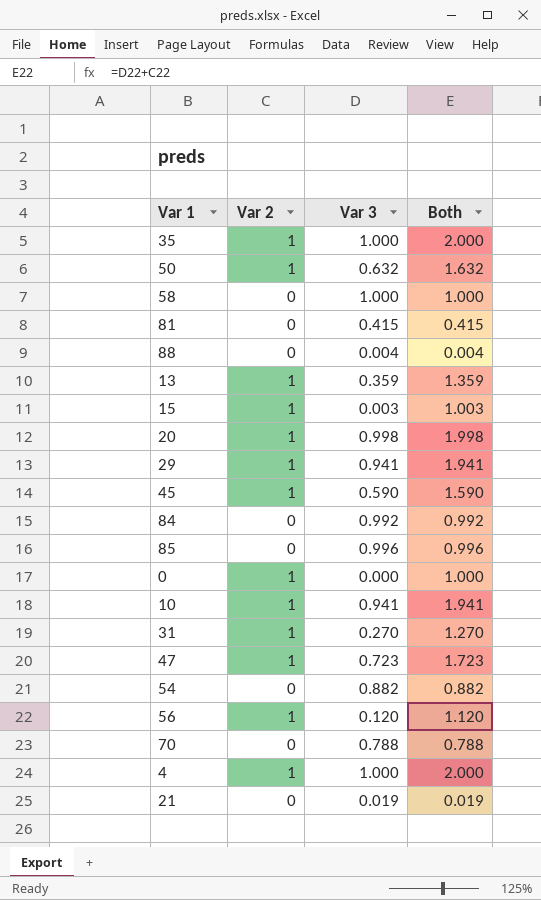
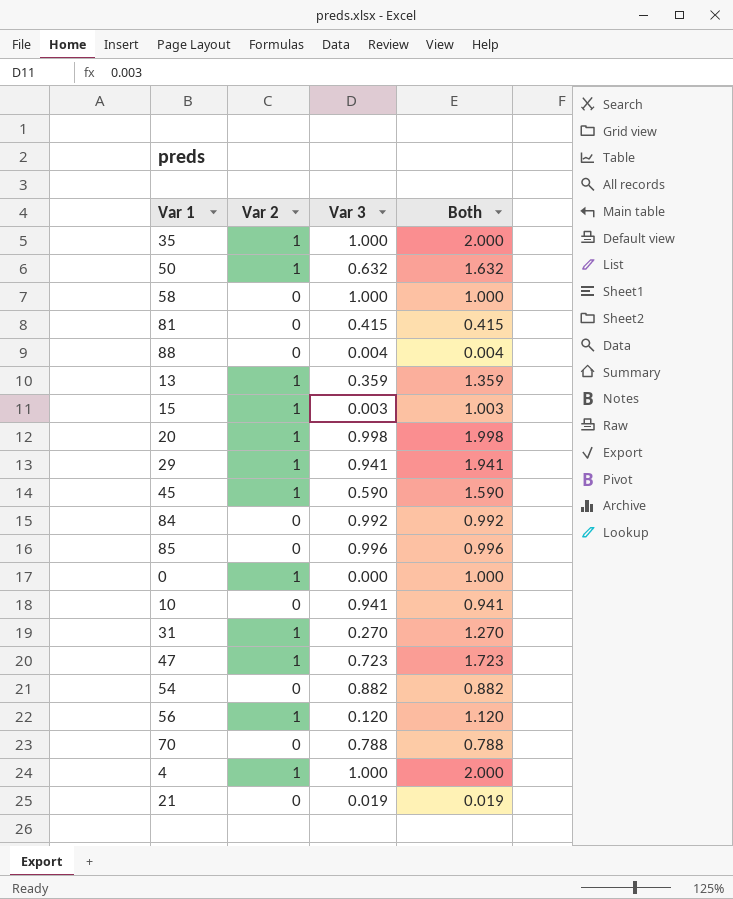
10 | Var 2: 1 -> 0
10 | Both: 1.941 -> 0.941

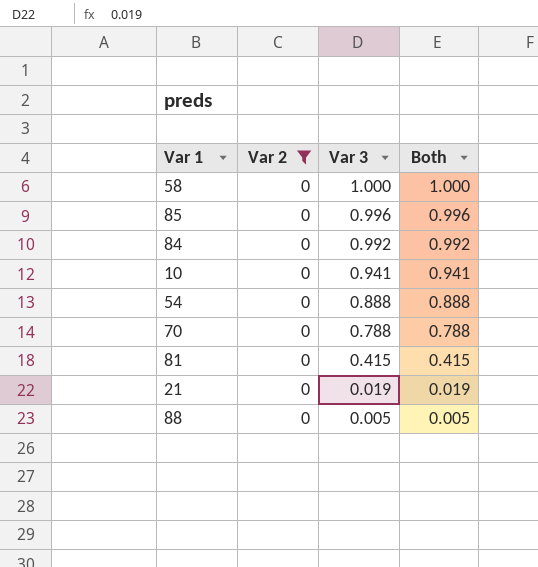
filter: none -> Var 2 = 0
row order: none -> Var 3 descending
54 | Var 3: 0.882 -> 0.888
54 | Both: 0.882 -> 0.888
88 | Var 3: 0.004 -> 0.005
88 | Both: 0.004 -> 0.005

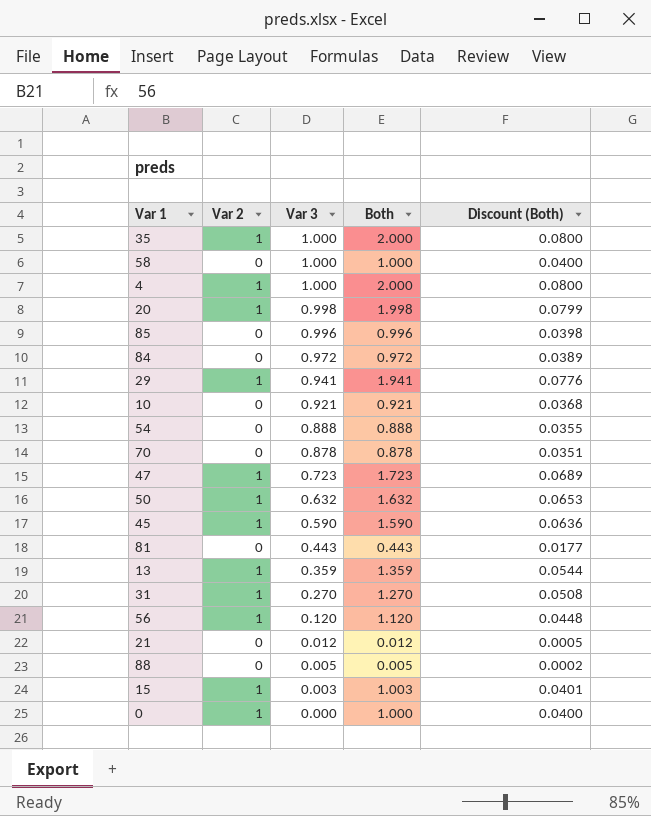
filter: Var 2 = 0 -> none
column Discount (Both) | formula: none -> [Both] * 0.04
84 | Var 3: 0.992 -> 0.972
84 | Both: 0.992 -> 0.972
10 | Var 3: 0.941 -> 0.921
10 | Both: 0.941 -> 0.921
70 | Var 3: 0.788 -> 0.878
70 | Both: 0.788 -> 0.878
81 | Var 3: 0.415 -> 0.443
81 | Both: 0.415 -> 0.443
21 | Var 3: 0.019 -> 0.012
21 | Both: 0.019 -> 0.012

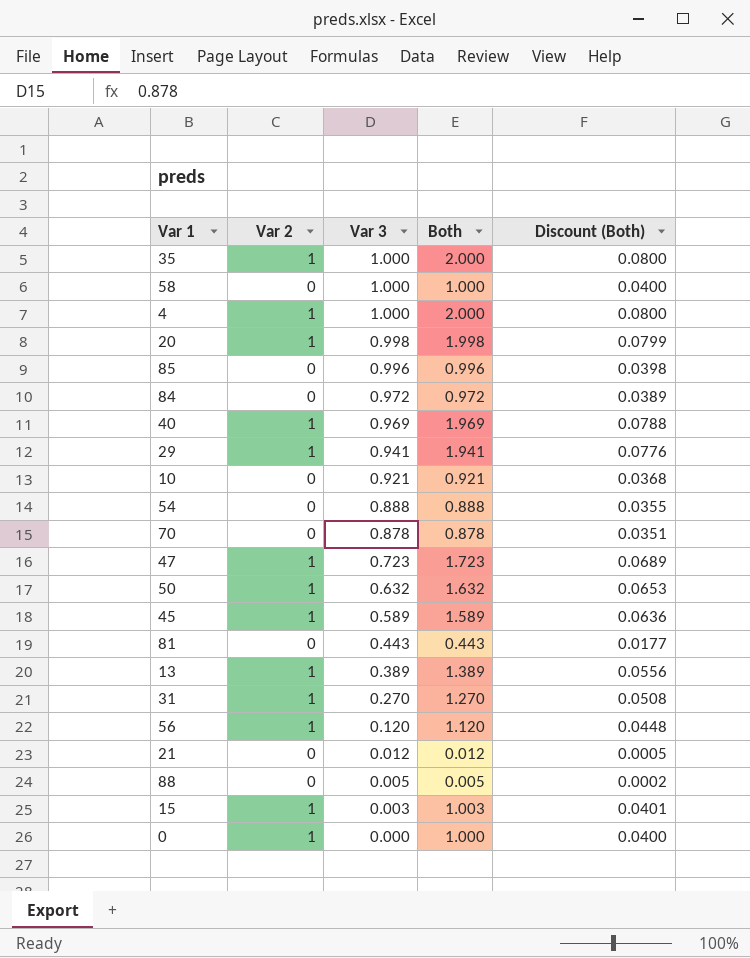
row 40: none -> 1 | 0.969 | 1.969 | 0.0788
45 | Var 3: 0.590 -> 0.589
45 | Both: 1.590 -> 1.589
13 | Var 3: 0.359 -> 0.389
13 | Both: 1.359 -> 1.389
13 | Discount (Both): 0.0544 -> 0.0556

